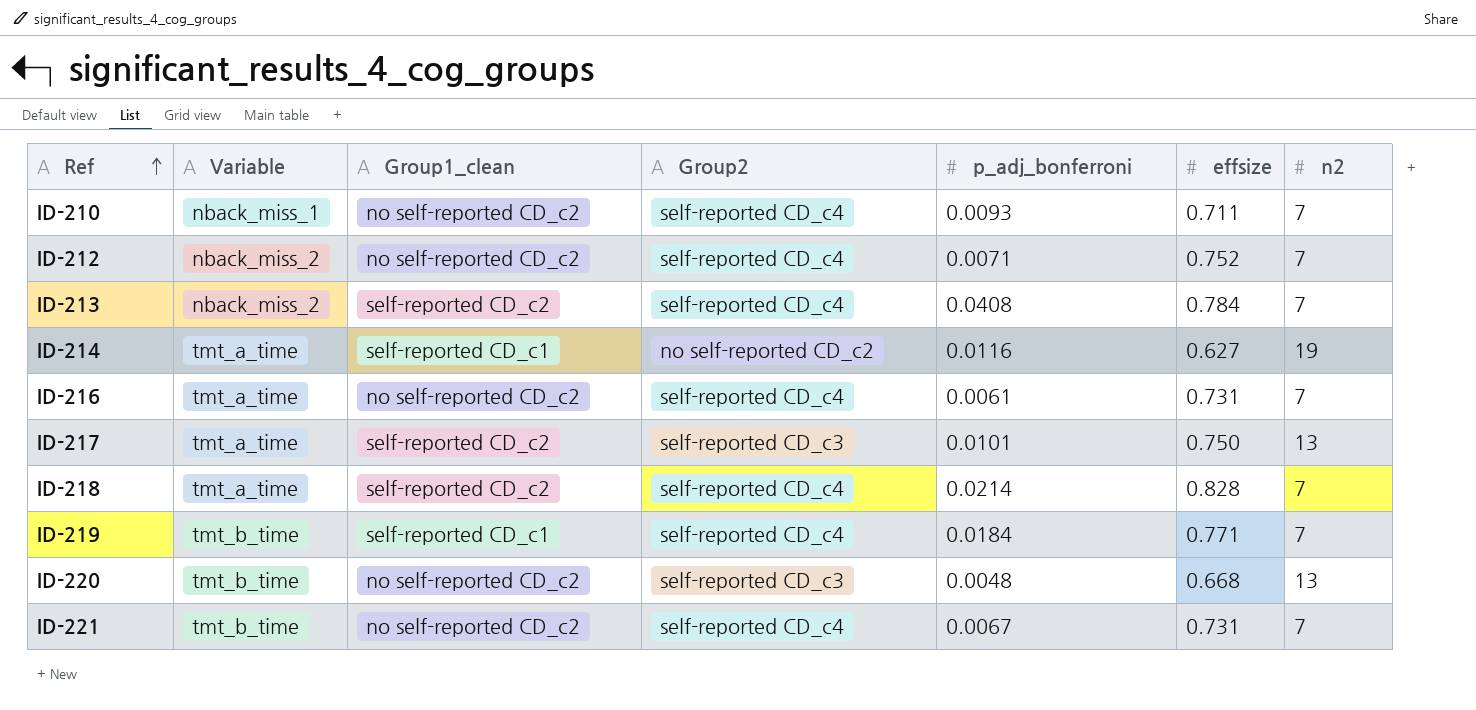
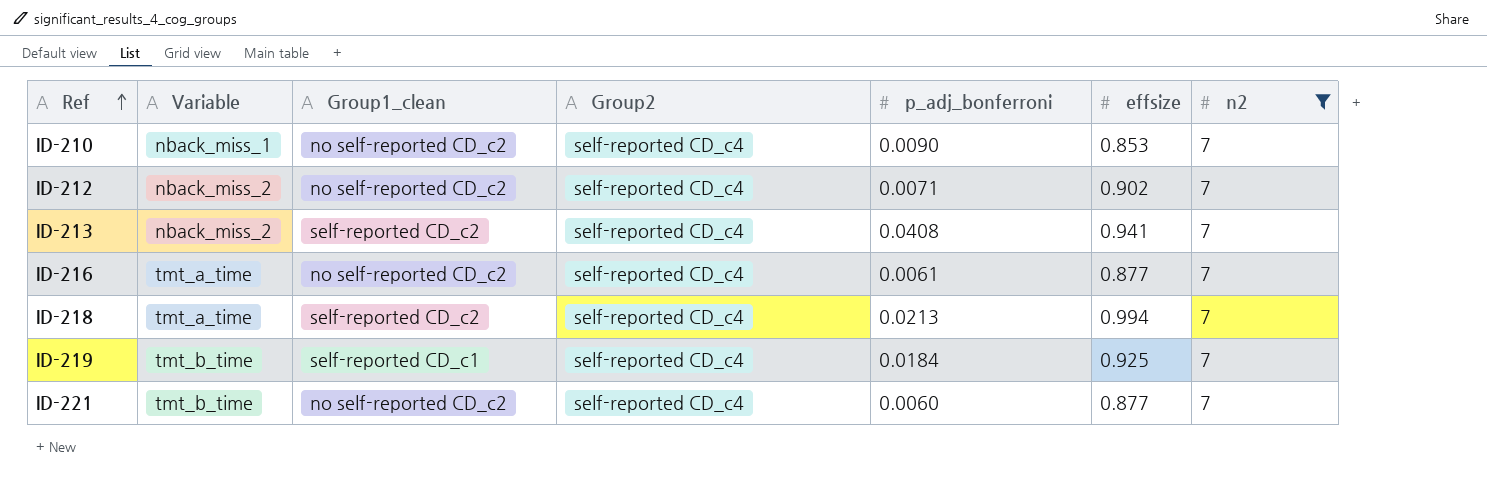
filter: none -> n2 = 7
ID-210 | p_adj_bonferroni: 0.0093 -> 0.0090
ID-210 | effsize: 0.711 -> 0.853
ID-212 | effsize: 0.752 -> 0.902
ID-213 | effsize: 0.784 -> 0.941
ID-216 | effsize: 0.731 -> 0.877
ID-218 | p_adj_bonferroni: 0.0214 -> 0.0213
ID-218 | effsize: 0.828 -> 0.994
ID-219 | effsize: 0.771 -> 0.925
ID-221 | p_adj_bonferroni: 0.0067 -> 0.0060
ID-221 | effsize: 0.731 -> 0.877

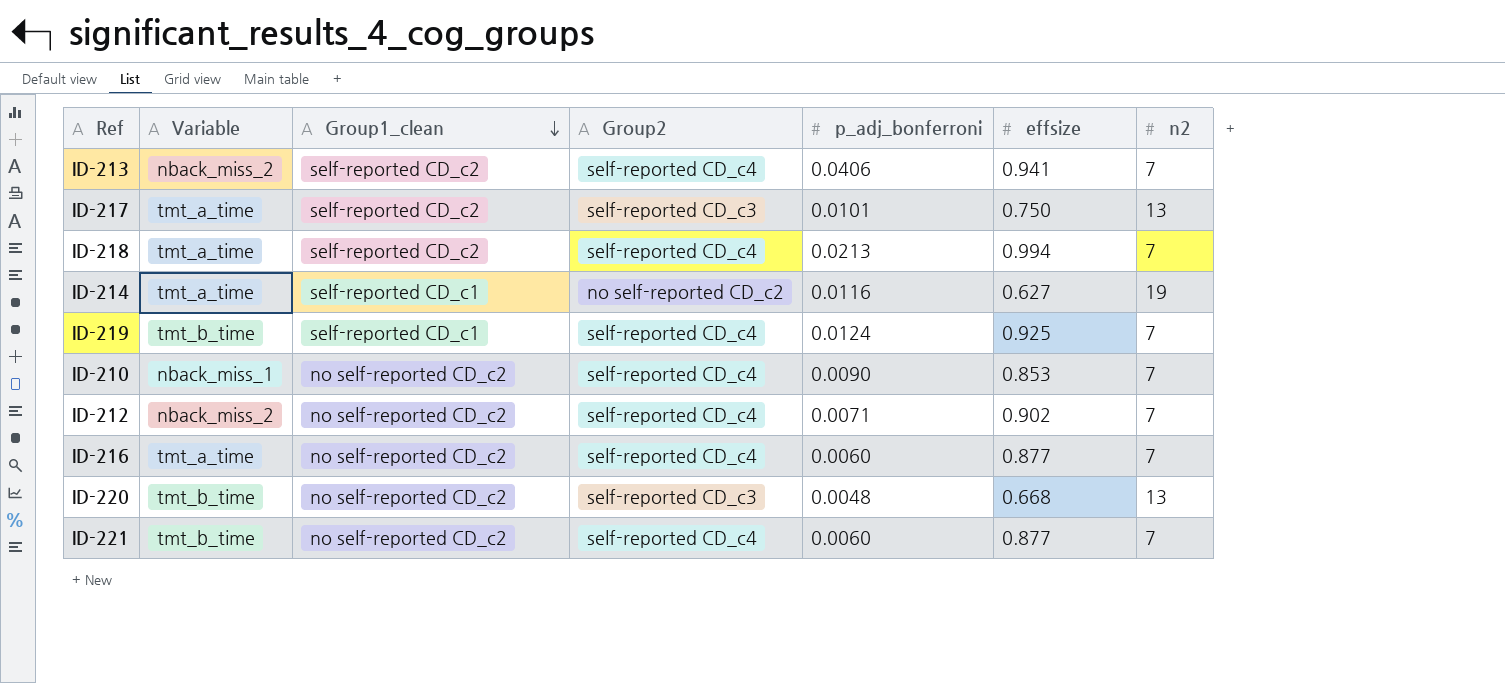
filter: n2 = 7 -> none
row order: Ref ascending -> Group1_clean descending
ID-213 | p_adj_bonferroni: 0.0408 -> 0.0406
ID-219 | p_adj_bonferroni: 0.0184 -> 0.0124
ID-216 | p_adj_bonferroni: 0.0061 -> 0.0060

